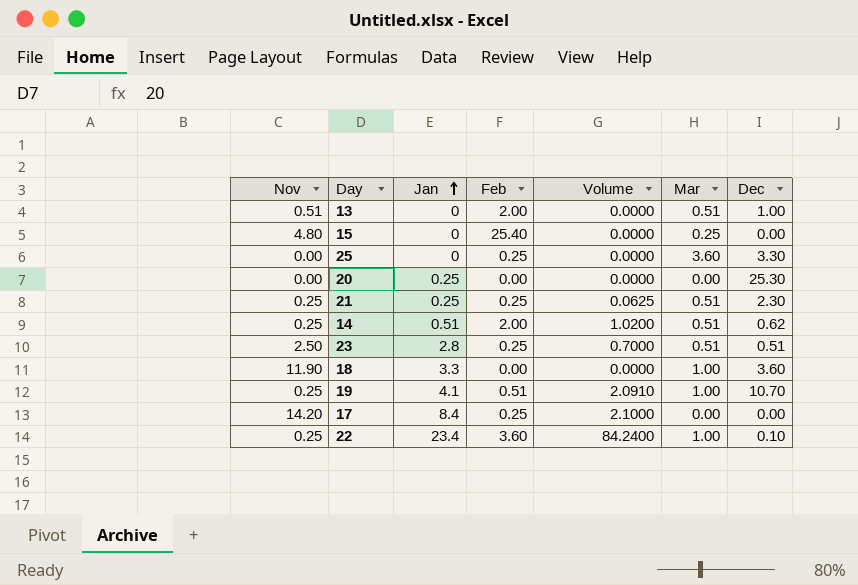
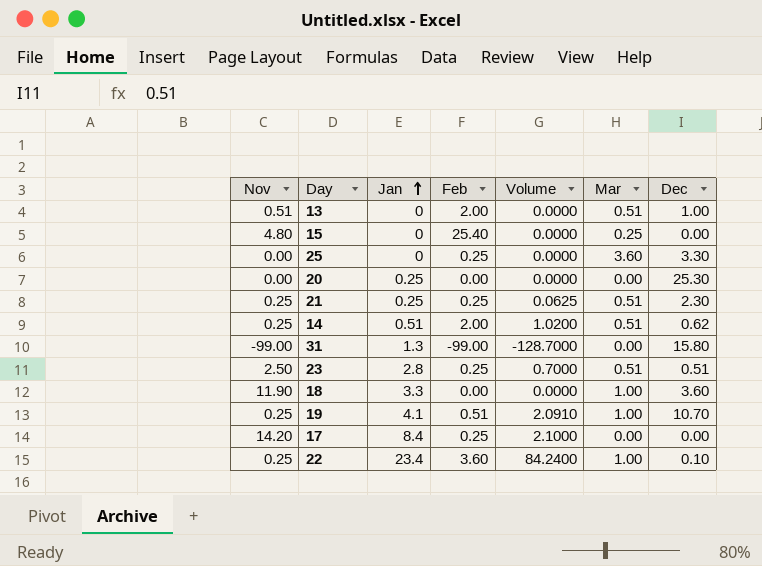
row 31: none -> -99.00 | 1.3 | -99.00 | -128.7000 | 0.00 | 15.80

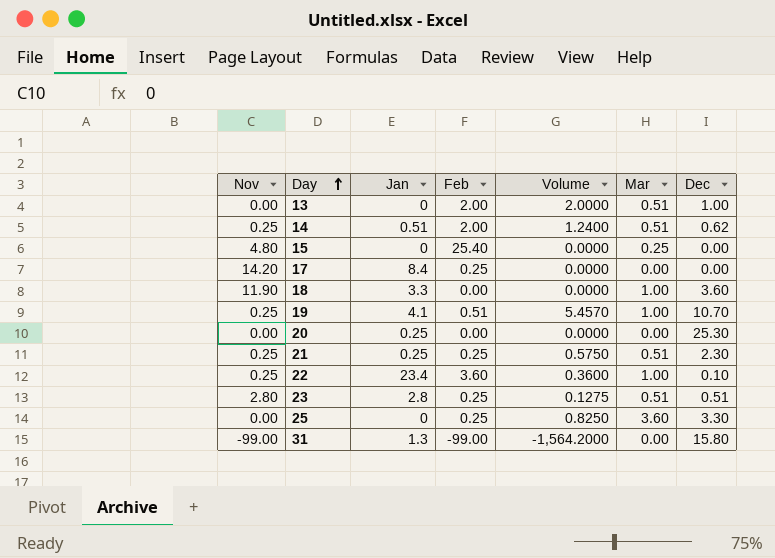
row order: Jan ascending -> Day ascending
column Volume | formula: [Jan] * [Feb] -> [Feb] * [Dec]
13 | Nov: 0.51 -> 0.00
23 | Nov: 2.50 -> 2.80

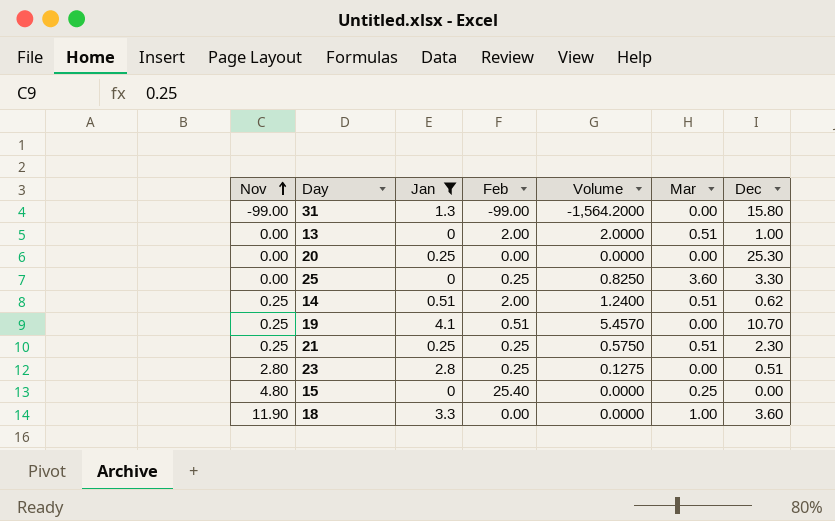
filter: none -> Jan <= 4.1
row order: Day ascending -> Nov ascending
19 | Mar: 1.00 -> 0.00
23 | Mar: 0.51 -> 0.00

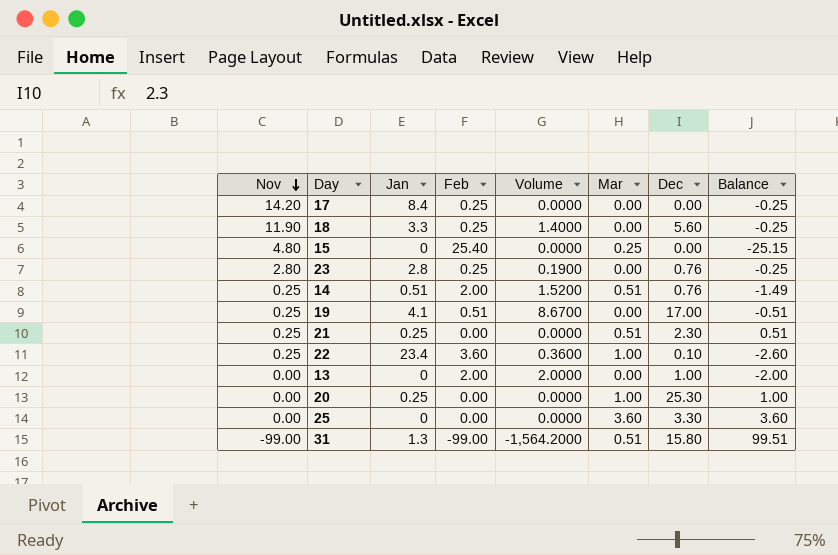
filter: Jan <= 4.1 -> none
row order: Nov ascending -> Nov descending
column Balance | formula: none -> [Mar] - [Feb]
18 | Feb: 0.00 -> 0.25
18 | Volume: 0.0000 -> 1.4000
18 | Mar: 1.00 -> 0.00
18 | Dec: 3.60 -> 5.60
23 | Volume: 0.1275 -> 0.1900
23 | Dec: 0.51 -> 0.76
14 | Volume: 1.2400 -> 1.5200
14 | Dec: 0.62 -> 0.76
19 | Volume: 5.4570 -> 8.6700
19 | Dec: 10.70 -> 17.00
21 | Feb: 0.25 -> 0.00
21 | Volume: 0.5750 -> 0.0000
13 | Mar: 0.51 -> 0.00
20 | Mar: 0.00 -> 1.00
25 | Feb: 0.25 -> 0.00
25 | Volume: 0.8250 -> 0.0000
31 | Mar: 0.00 -> 0.51

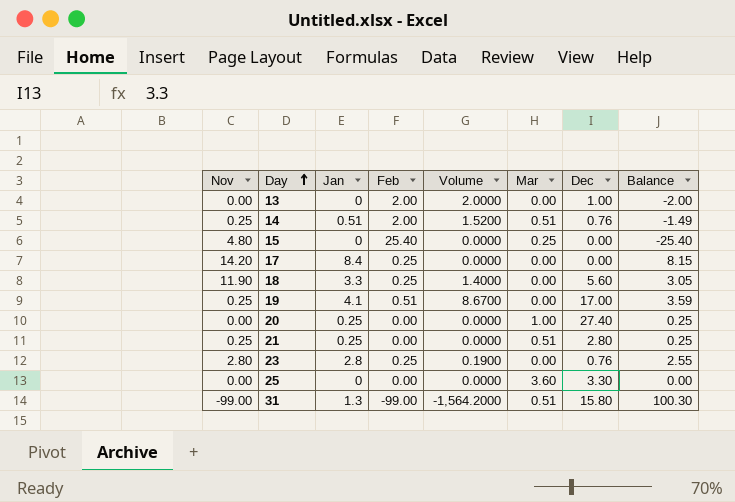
row order: Nov descending -> Day ascending
column Balance | formula: [Mar] - [Feb] -> [Jan] - [Feb]
row 22: 0.25 | 23.4 | 3.60 | 0.3600 | 1.00 | 0.10 | -2.60 -> none
20 | Dec: 25.30 -> 27.40
21 | Dec: 2.30 -> 2.80

